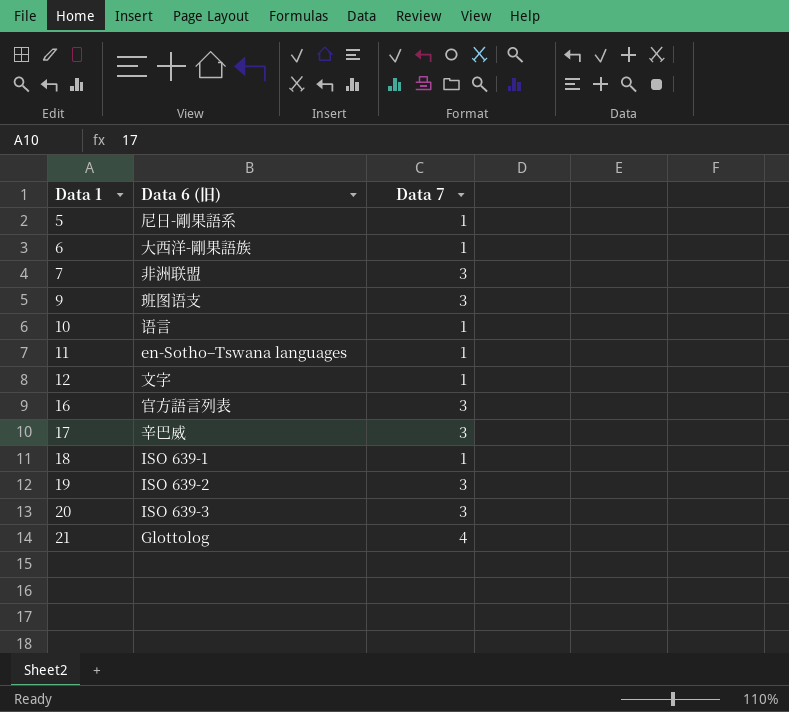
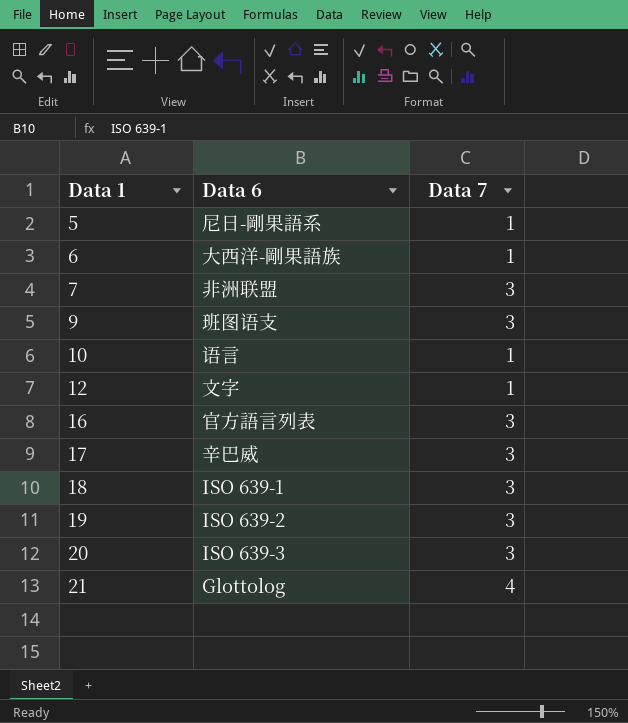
column name: Data 6 (旧) -> Data 6
row 11: en-Sotho–Tswana languages | 1 -> none
18 | Data 7: 1 -> 3

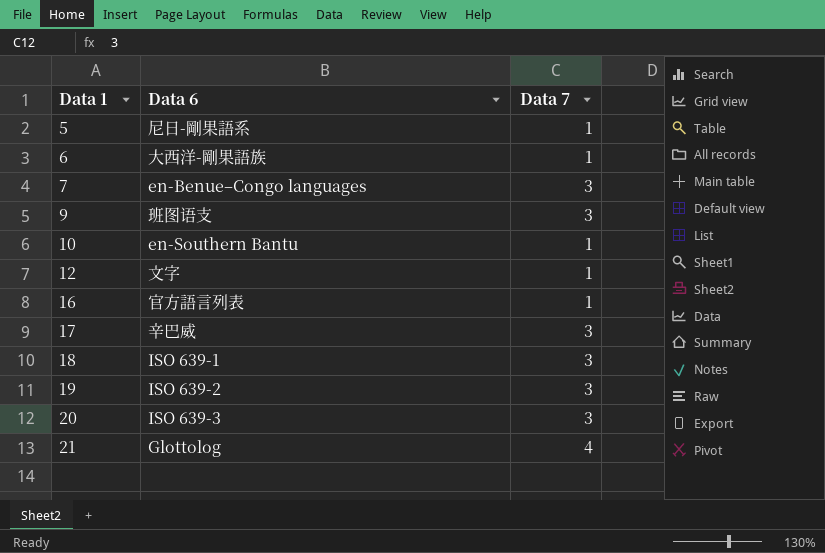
7 | Data 6: 非洲联盟 -> en-Benue–Congo languages
10 | Data 6: 语言 -> en-Southern Bantu
16 | Data 7: 3 -> 1

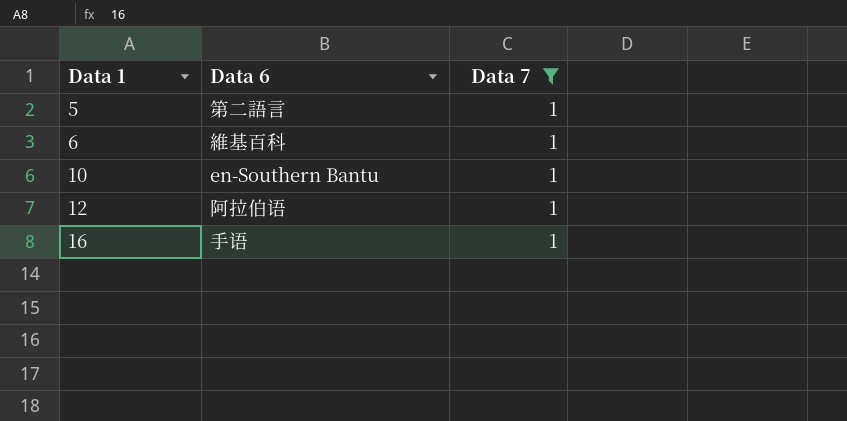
filter: none -> Data 7 = 1
5 | Data 6: 尼日-剛果語系 -> 第二語言
6 | Data 6: 大西洋-剛果語族 -> 維基百科
12 | Data 6: 文字 -> 阿拉伯语
16 | Data 6: 官方語言列表 -> 手语

